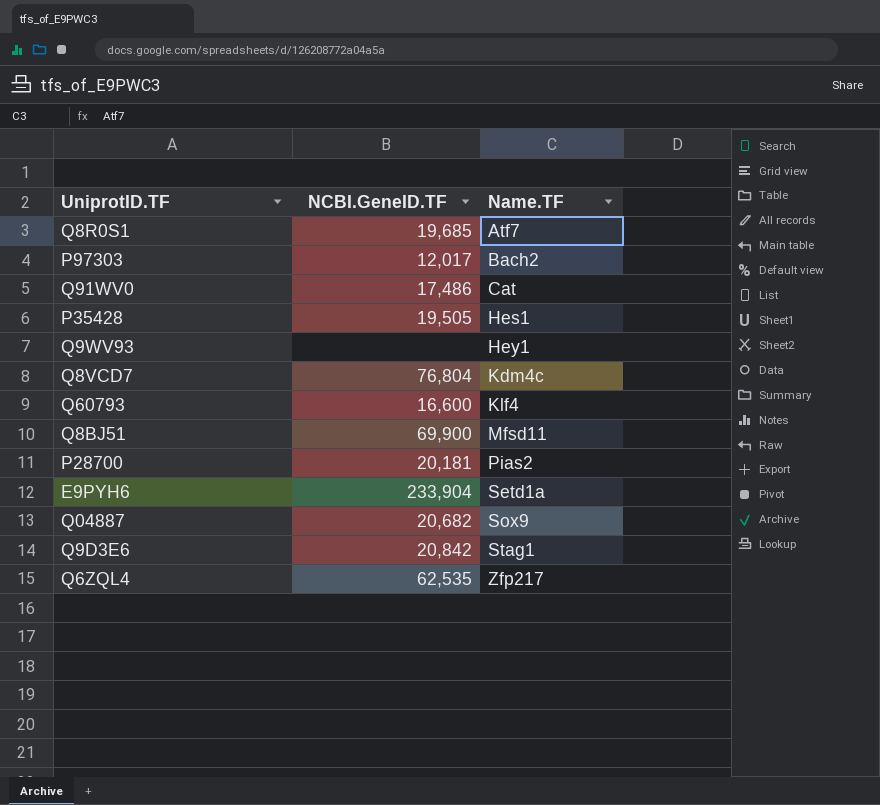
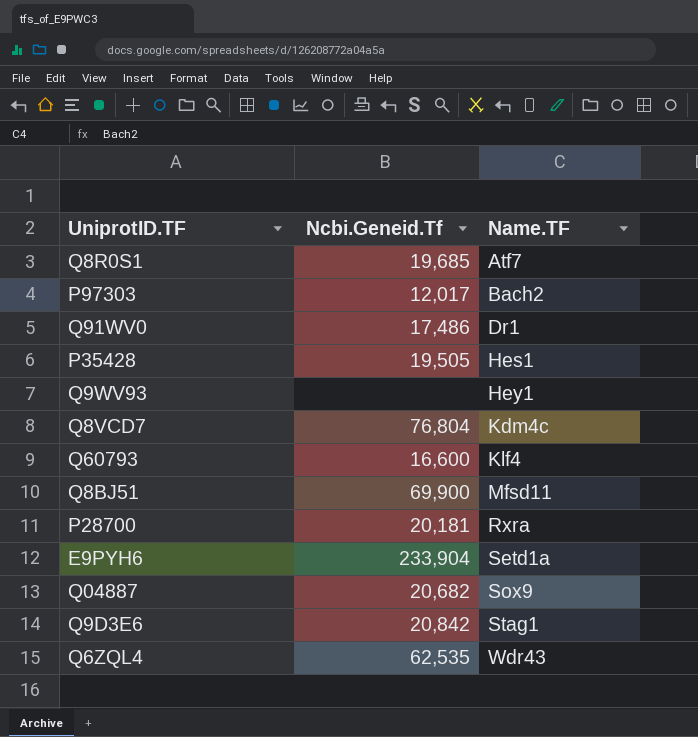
column name: NCBI.GeneID.TF -> Ncbi.Geneid.Tf
Q91WV0 | Name.TF: Cat -> Dr1
P28700 | Name.TF: Pias2 -> Rxra
Q6ZQL4 | Name.TF: Zfp217 -> Wdr43

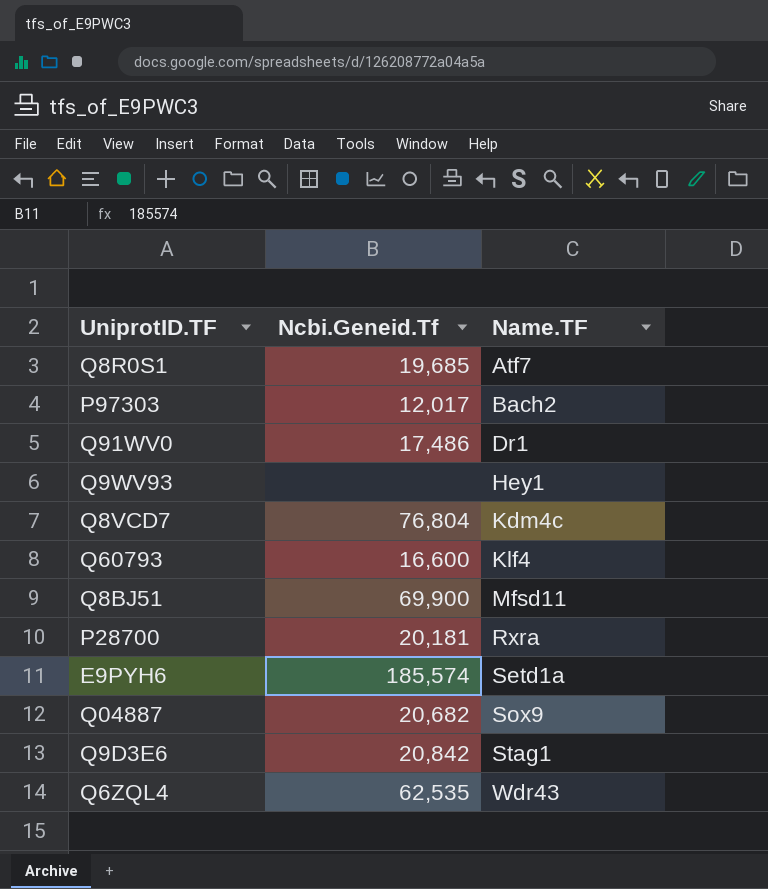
row P35428: 19,505 | Hes1 -> none
E9PYH6 | Ncbi.Geneid.Tf: 233,904 -> 185,574

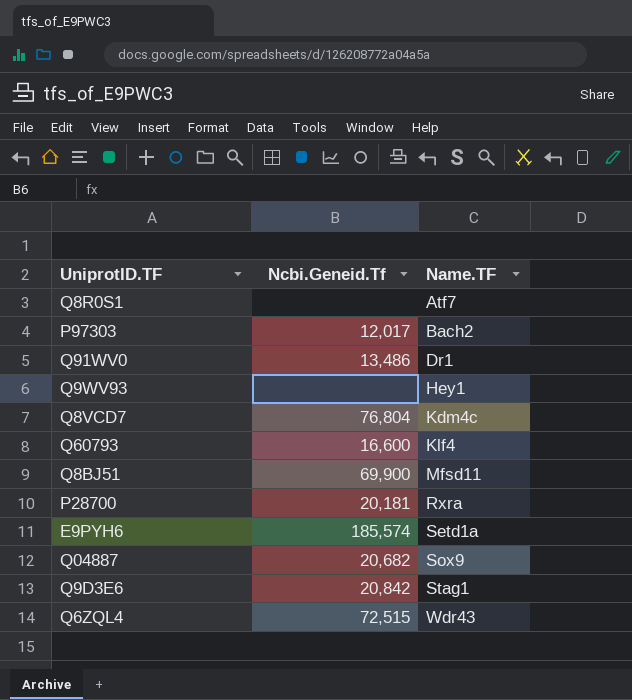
Q8R0S1 | Ncbi.Geneid.Tf: 19,685 -> none
Q91WV0 | Ncbi.Geneid.Tf: 17,486 -> 13,486
Q6ZQL4 | Ncbi.Geneid.Tf: 62,535 -> 72,515

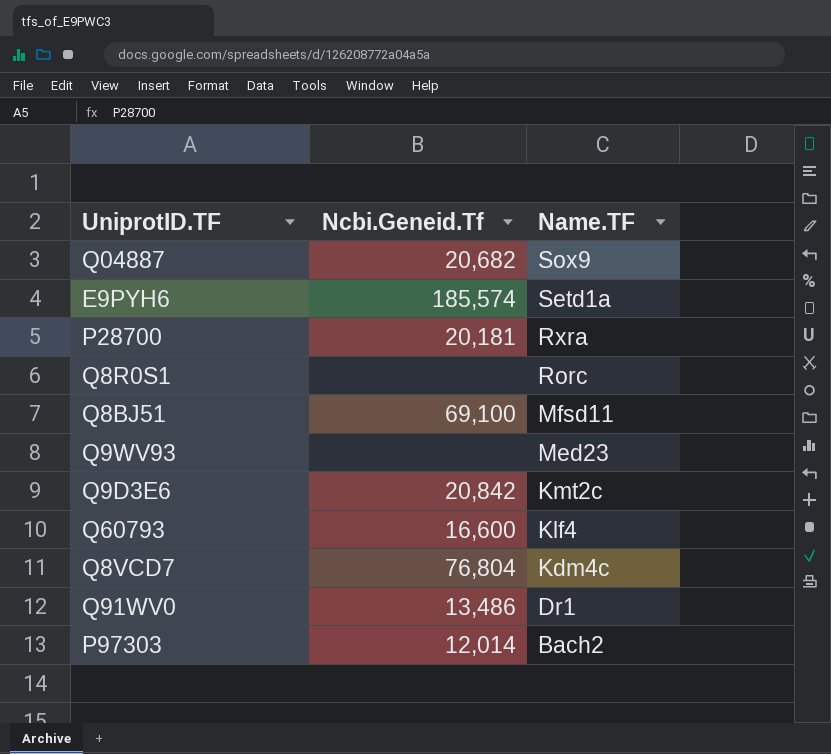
row order: Name.TF ascending -> Name.TF descending
row Q6ZQL4: 72,515 | Wdr43 -> none
Q8R0S1 | Name.TF: Atf7 -> Rorc
Q8BJ51 | Ncbi.Geneid.Tf: 69,900 -> 69,100
Q9WV93 | Name.TF: Hey1 -> Med23
Q9D3E6 | Name.TF: Stag1 -> Kmt2c
P97303 | Ncbi.Geneid.Tf: 12,017 -> 12,014

